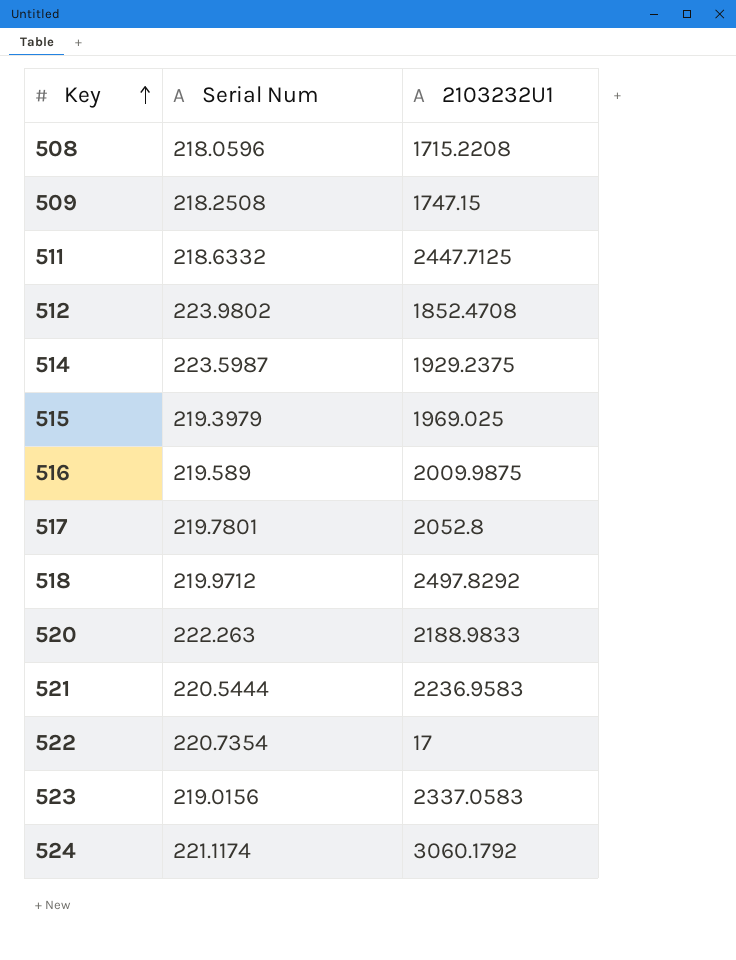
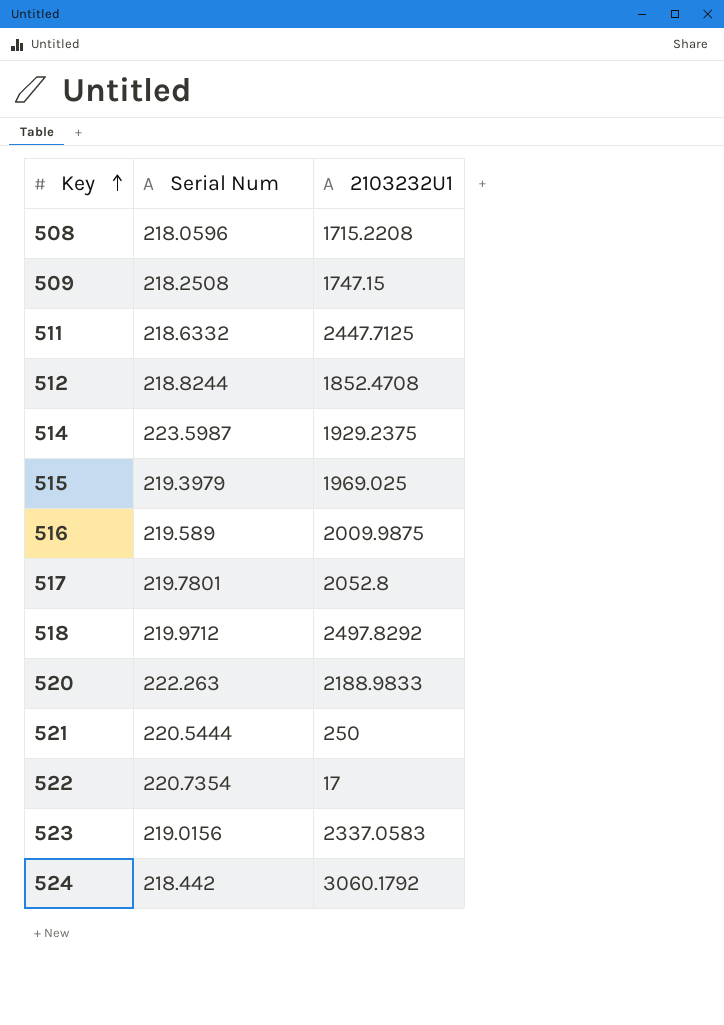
512 | Serial Num: 223.9802 -> 218.8244
521 | 2103232U1: 2236.9583 -> 250
524 | Serial Num: 221.1174 -> 218.442

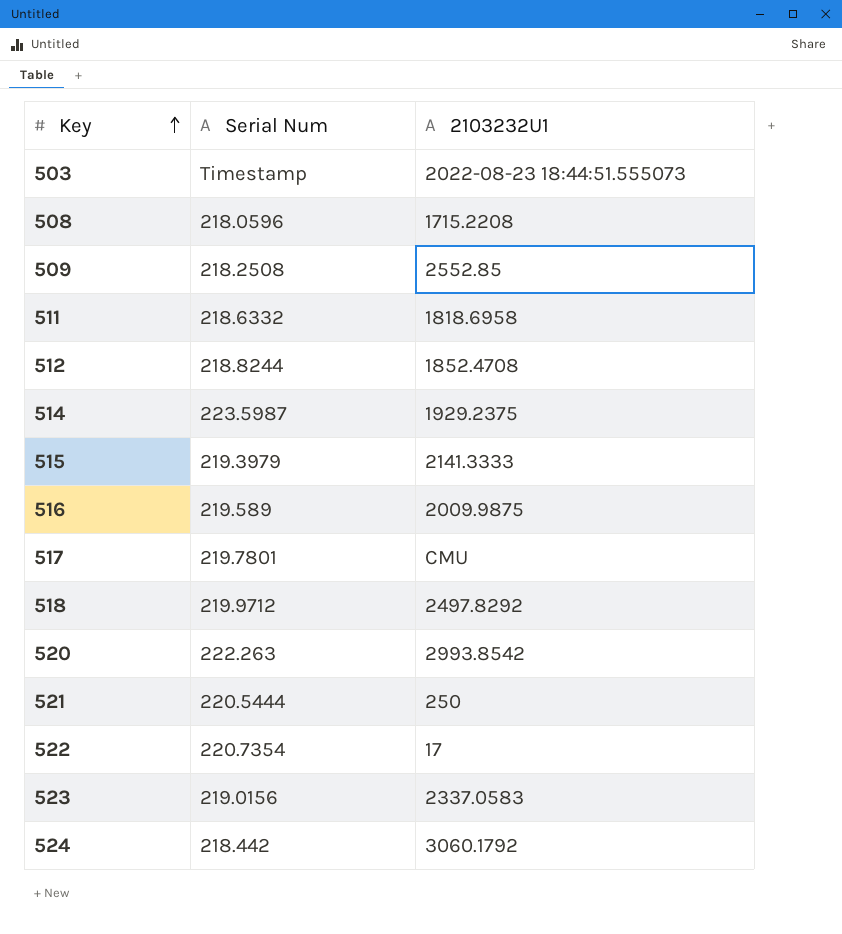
row 503: none -> Timestamp | 2022-08-23 18:44:51.555073
509 | 2103232U1: 1747.15 -> 2552.85
511 | 2103232U1: 2447.7125 -> 1818.6958
515 | 2103232U1: 1969.025 -> 2141.3333
517 | 2103232U1: 2052.8 -> CMU
520 | 2103232U1: 2188.9833 -> 2993.8542

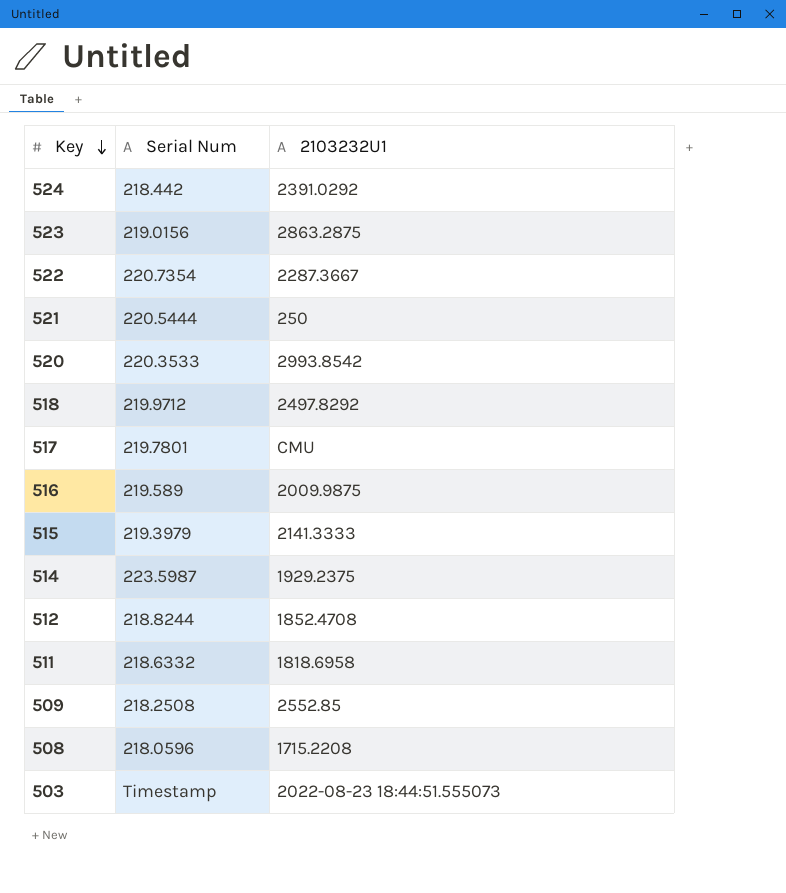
row order: Key ascending -> Key descending
524 | 2103232U1: 3060.1792 -> 2391.0292
523 | 2103232U1: 2337.0583 -> 2863.2875
522 | 2103232U1: 17 -> 2287.3667
520 | Serial Num: 222.263 -> 220.3533

